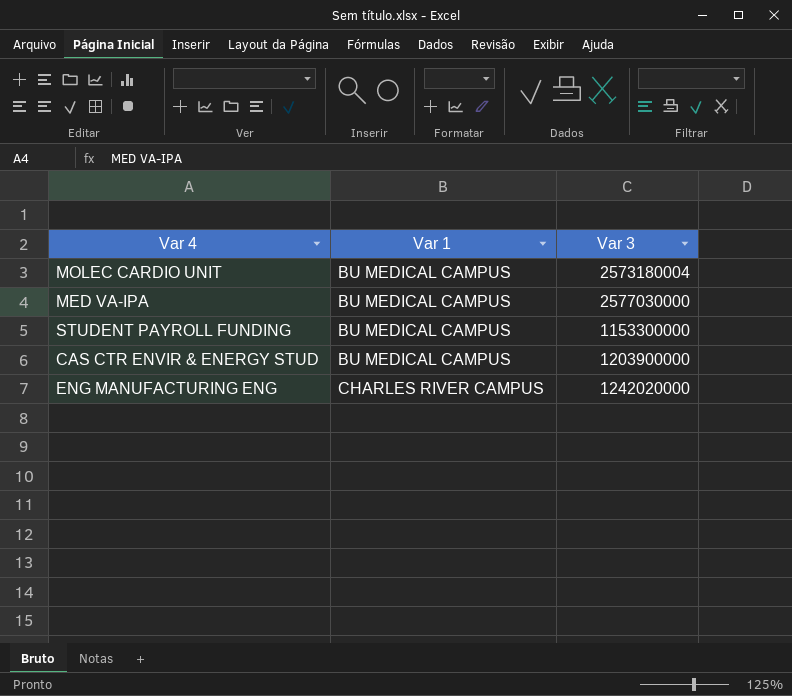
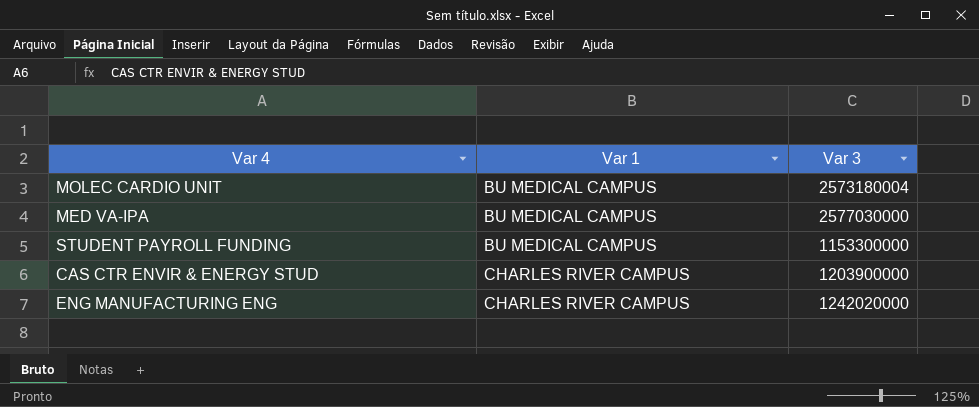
CAS CTR ENVIR & ENERGY STUD | Var 1: BU MEDICAL CAMPUS -> CHARLES RIVER CAMPUS

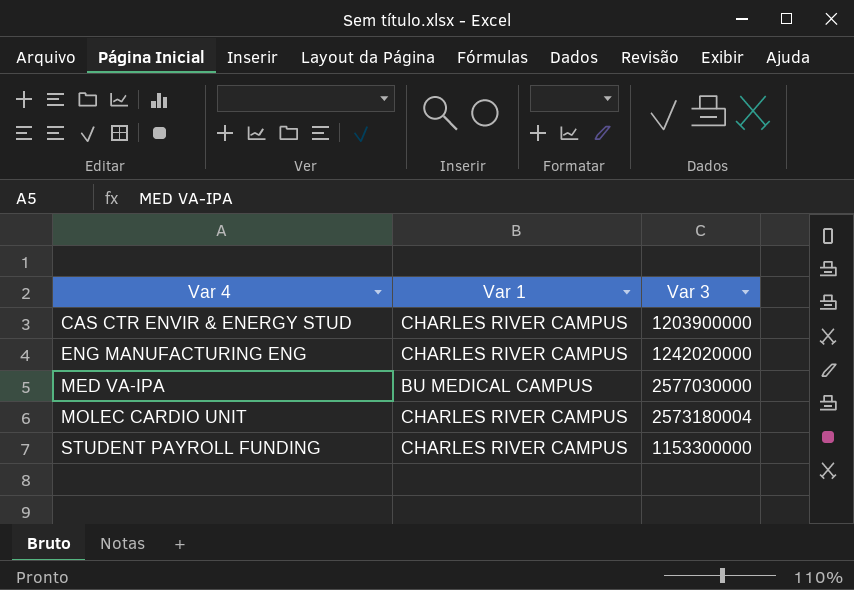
row order: Var 1 ascending -> Var 4 ascending
MOLEC CARDIO UNIT | Var 1: BU MEDICAL CAMPUS -> CHARLES RIVER CAMPUS
STUDENT PAYROLL FUNDING | Var 1: BU MEDICAL CAMPUS -> CHARLES RIVER CAMPUS

